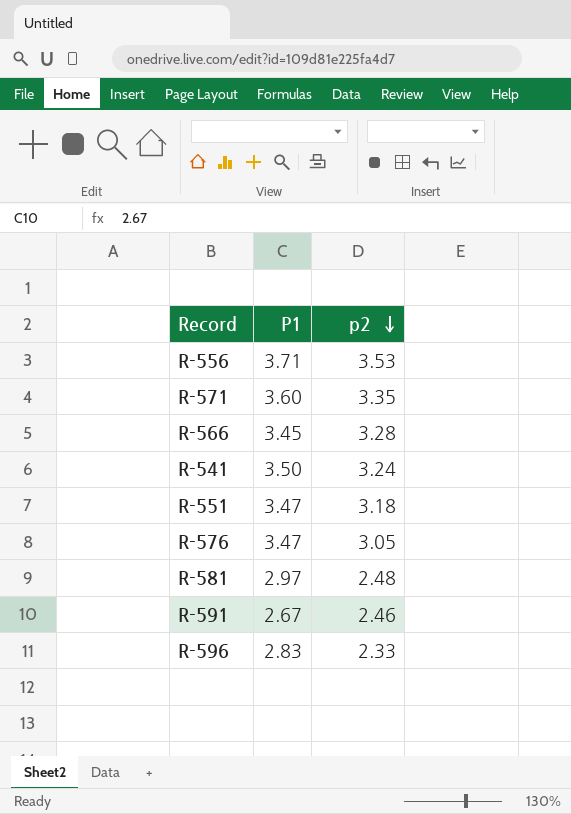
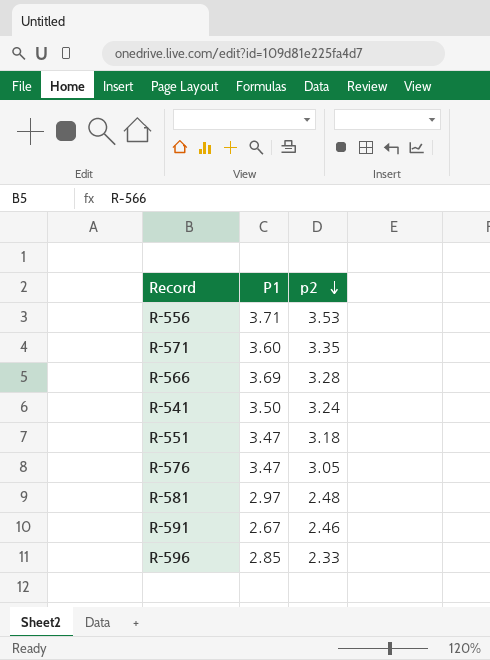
R-566 | P1: 3.45 -> 3.69
R-596 | P1: 2.83 -> 2.85

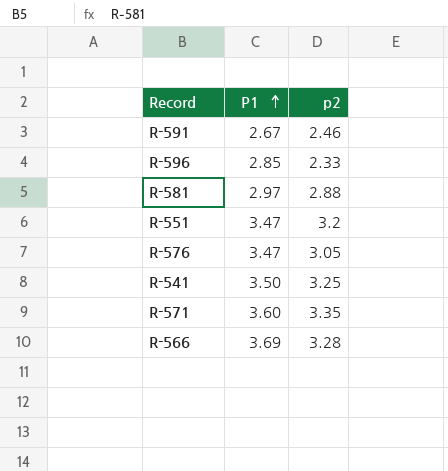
row order: p2 descending -> P1 ascending
row R-556: 3.71 | 3.53 -> none
R-581 | p2: 2.48 -> 2.88
R-551 | p2: 3.18 -> 3.2
R-541 | p2: 3.24 -> 3.25

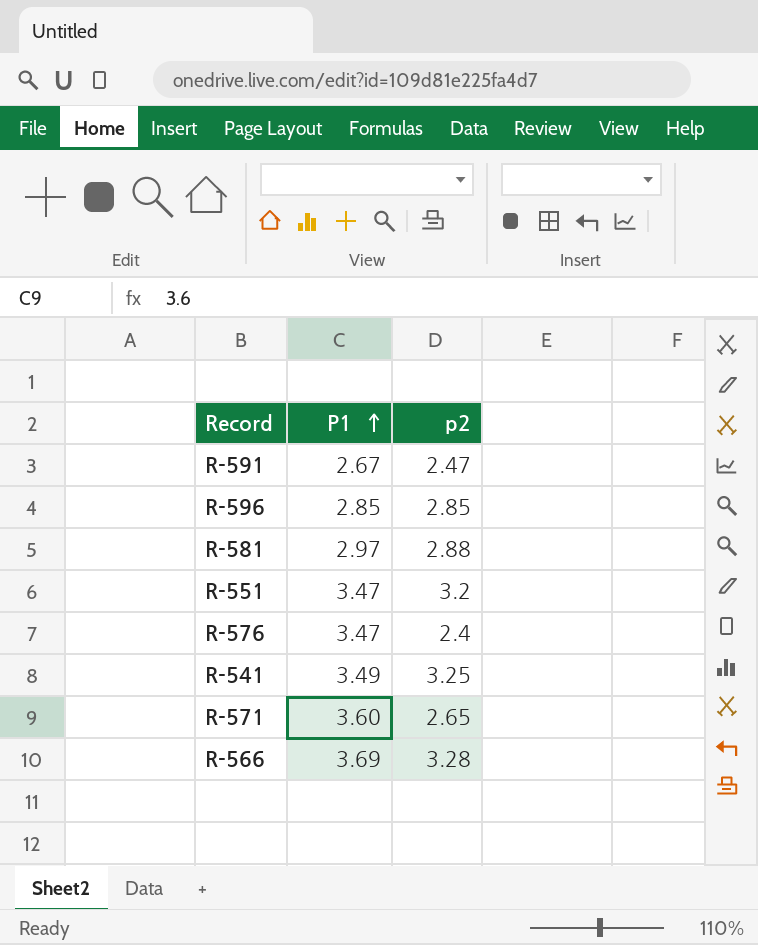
R-591 | p2: 2.46 -> 2.47
R-596 | p2: 2.33 -> 2.85
R-576 | p2: 3.05 -> 2.4
R-541 | P1: 3.50 -> 3.49
R-571 | p2: 3.35 -> 2.65

